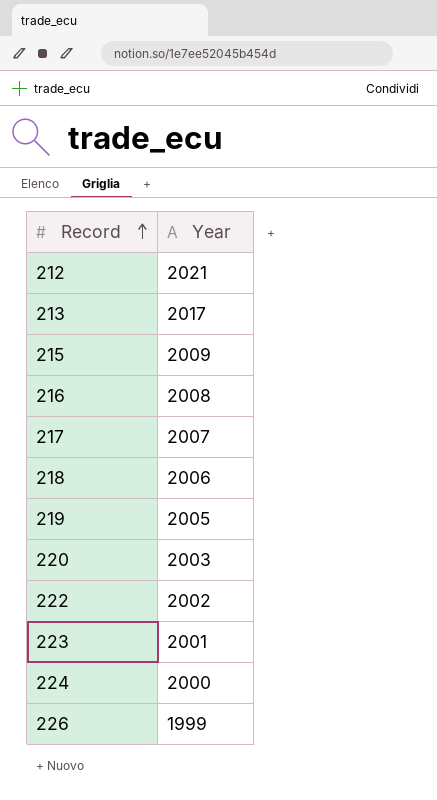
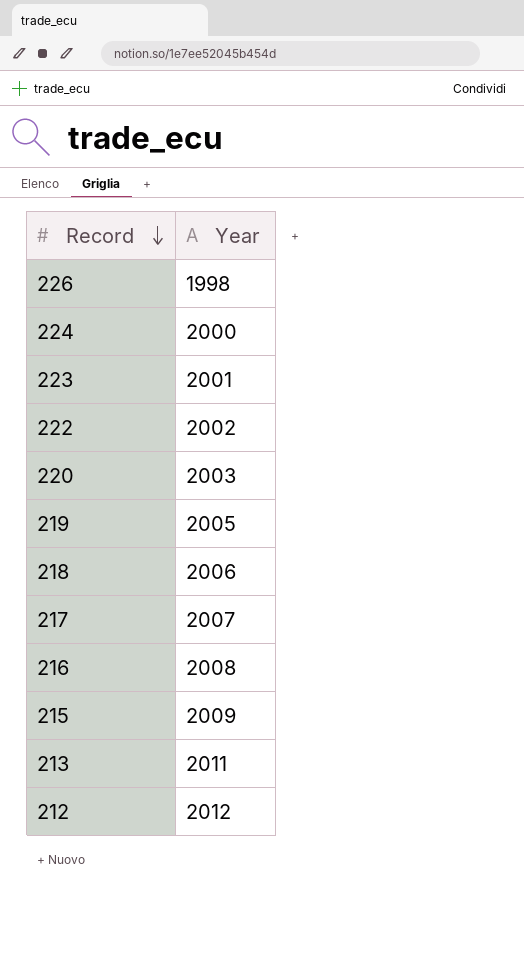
row order: Record ascending -> Record descending
226 | Year: 1999 -> 1998
213 | Year: 2017 -> 2011
212 | Year: 2021 -> 2012

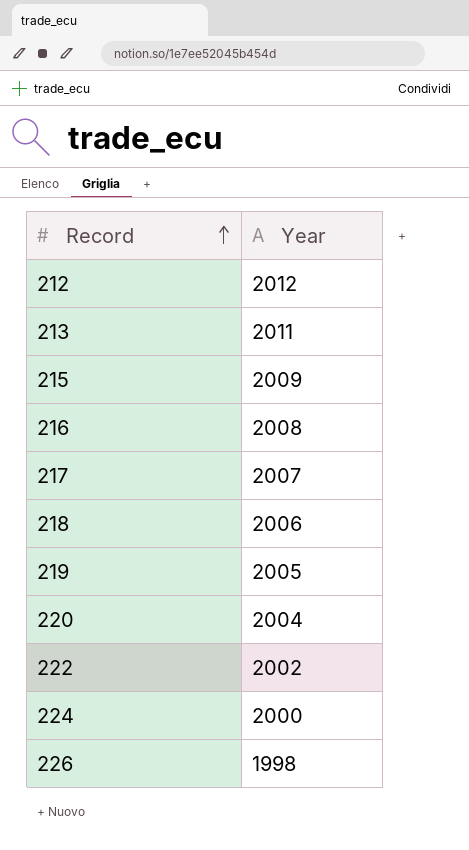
row order: Record descending -> Record ascending
row 223: 2001 -> none
220 | Year: 2003 -> 2004

